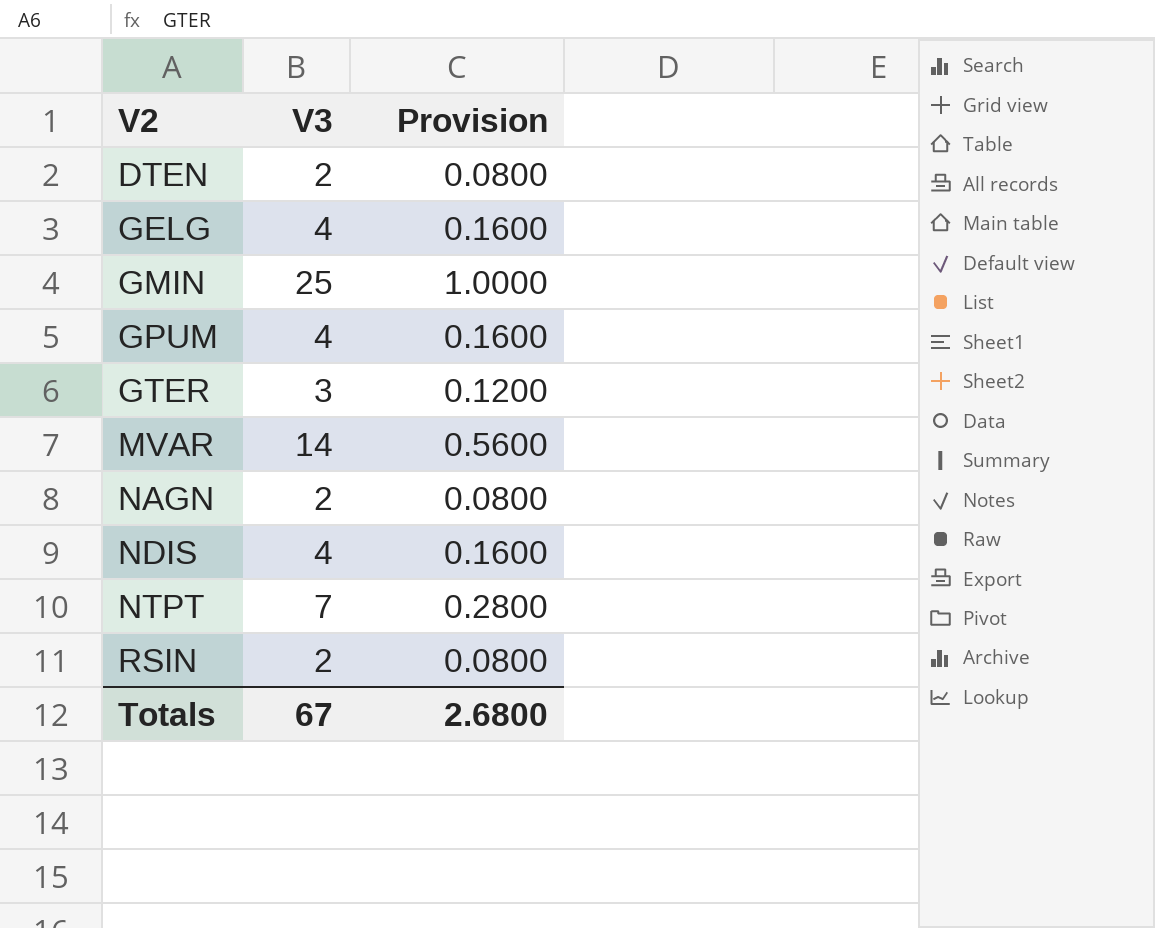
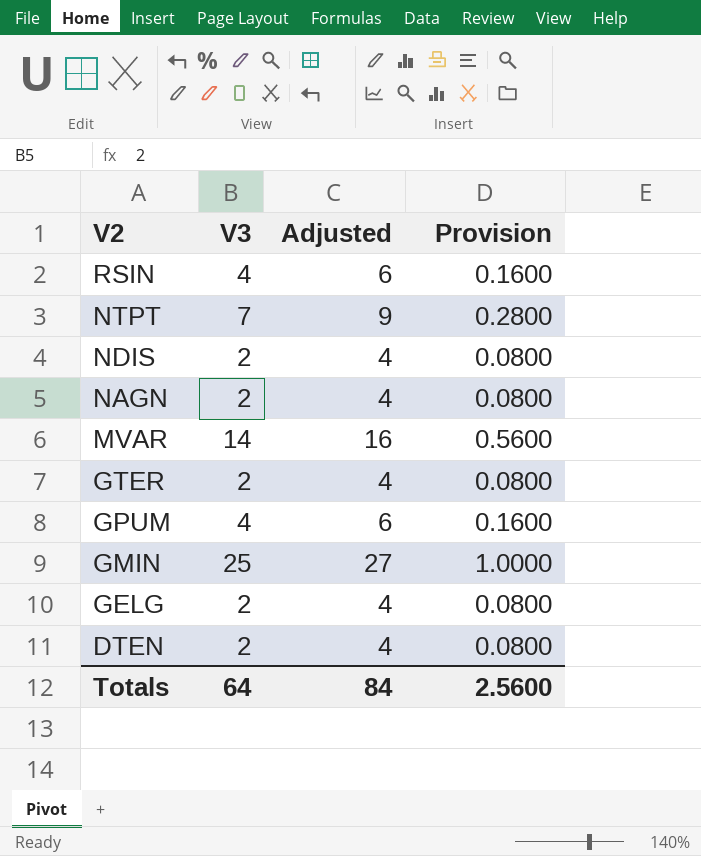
row order: V2 ascending -> V2 descending
column Adjusted | formula: none -> [V3] + 2
RSIN | V3: 2 -> 4
RSIN | Provision: 0.0800 -> 0.1600
NDIS | V3: 4 -> 2
NDIS | Provision: 0.1600 -> 0.0800
GTER | V3: 3 -> 2
GTER | Provision: 0.1200 -> 0.0800
GELG | V3: 4 -> 2
GELG | Provision: 0.1600 -> 0.0800
Totals | V3: 67 -> 64
Totals | Provision: 2.6800 -> 2.5600

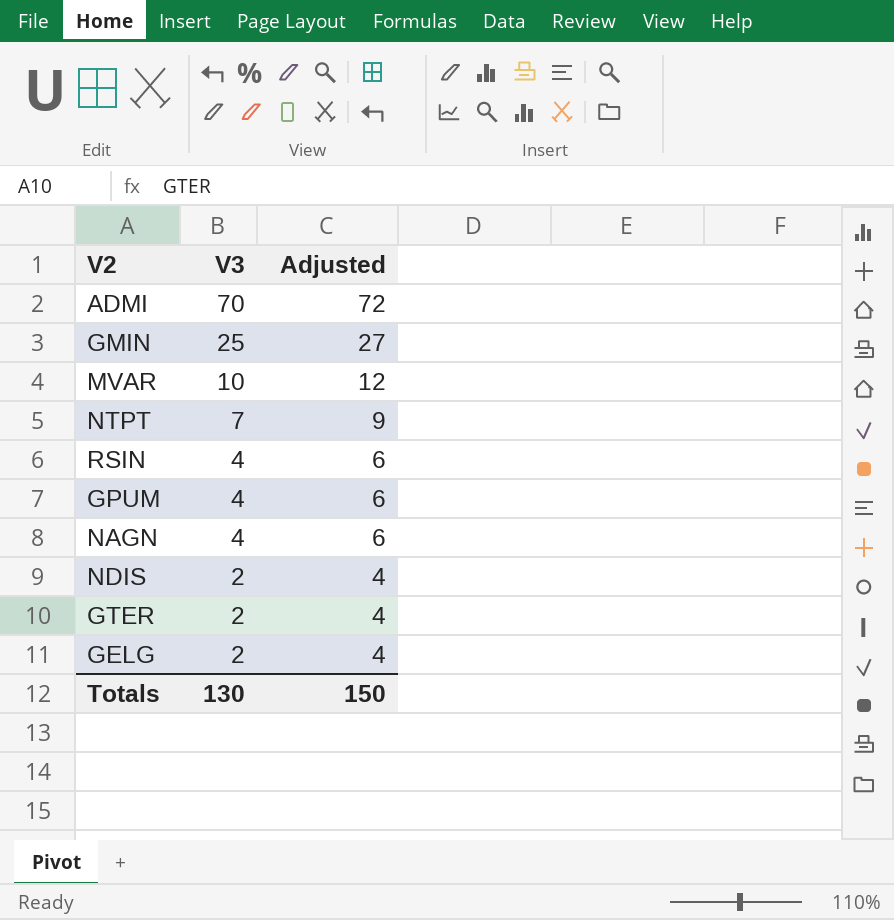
row order: V2 descending -> V3 descending
column Provision | formula: [V3] * 0.04 -> none
row DTEN: 2 | 4 | 0.0800 -> none
row ADMI: none -> 70 | 72
MVAR | V3: 14 -> 10
MVAR | Adjusted: 16 -> 12
NAGN | V3: 2 -> 4
NAGN | Adjusted: 4 -> 6
Totals | V3: 64 -> 130
Totals | Adjusted: 84 -> 150

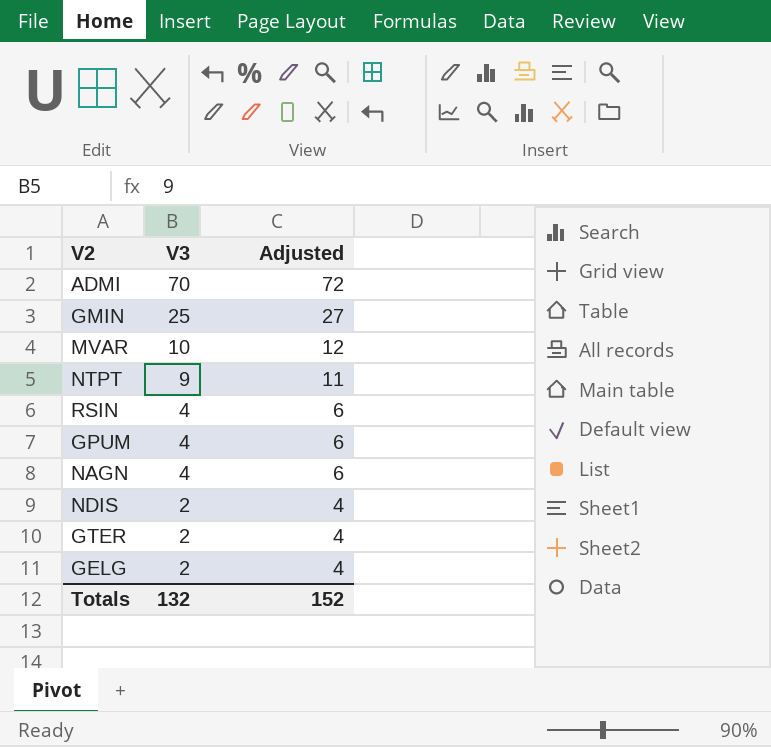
NTPT | V3: 7 -> 9
NTPT | Adjusted: 9 -> 11
Totals | V3: 130 -> 132
Totals | Adjusted: 150 -> 152

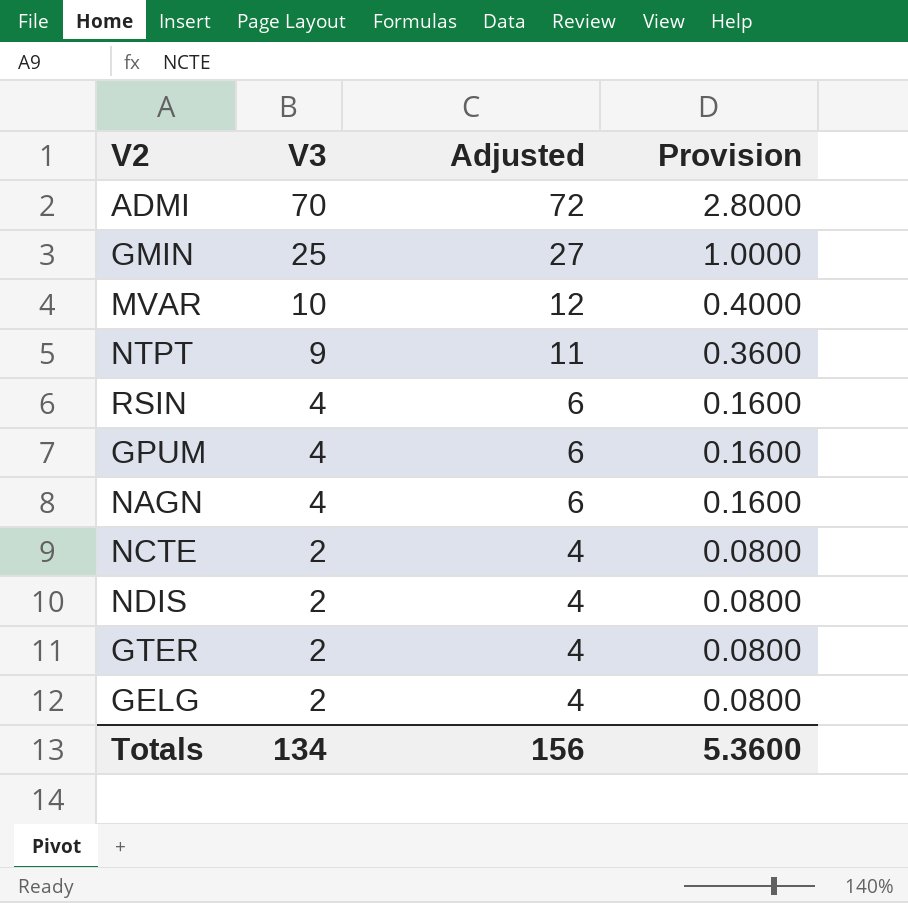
column Provision | formula: none -> [V3] * 0.04
row NCTE: none -> 2 | 4 | 0.0800
Totals | V3: 132 -> 134
Totals | Adjusted: 152 -> 156

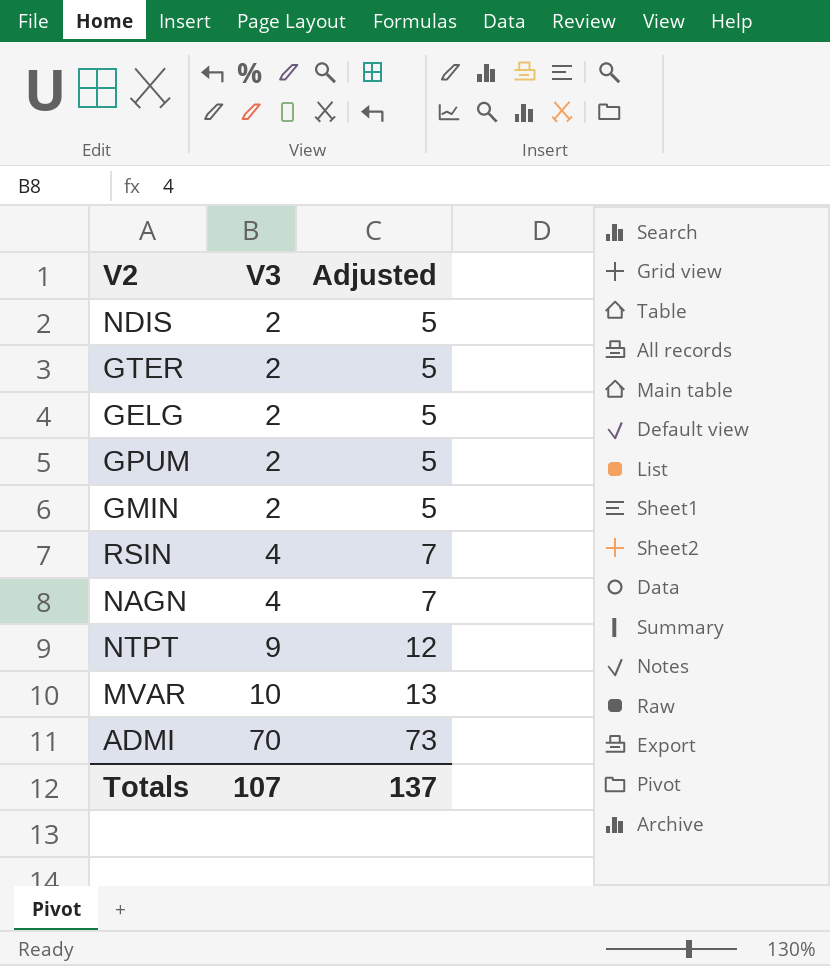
row order: V3 descending -> V3 ascending
column Provision | formula: [V3] * 0.04 -> none
column Adjusted | formula: [V3] + 2 -> [V3] + 3
row NCTE: 2 | 4 | 0.0800 -> none
GPUM | V3: 4 -> 2
GMIN | V3: 25 -> 2
Totals | V3: 134 -> 107
Totals | Adjusted: 156 -> 137

